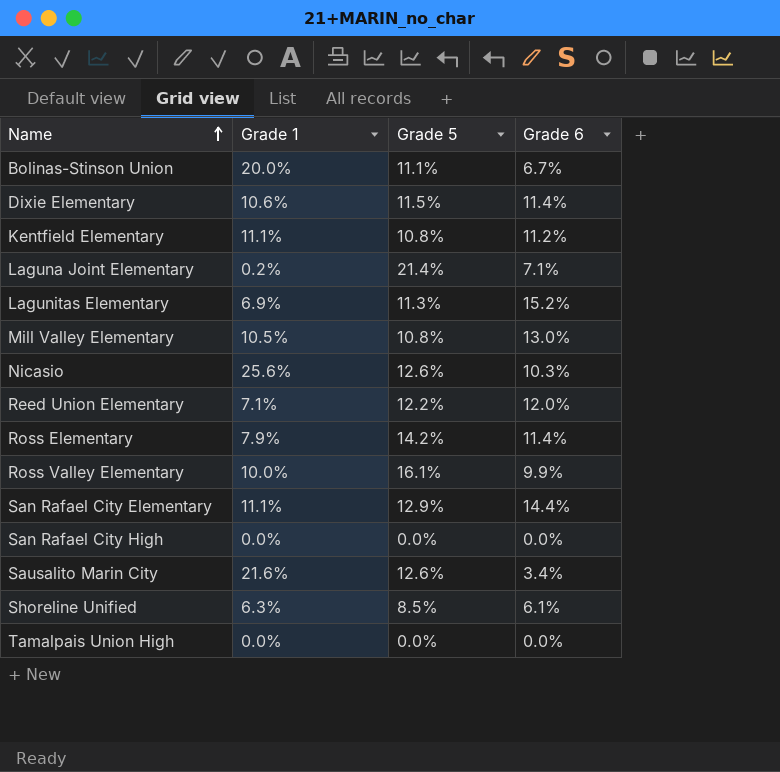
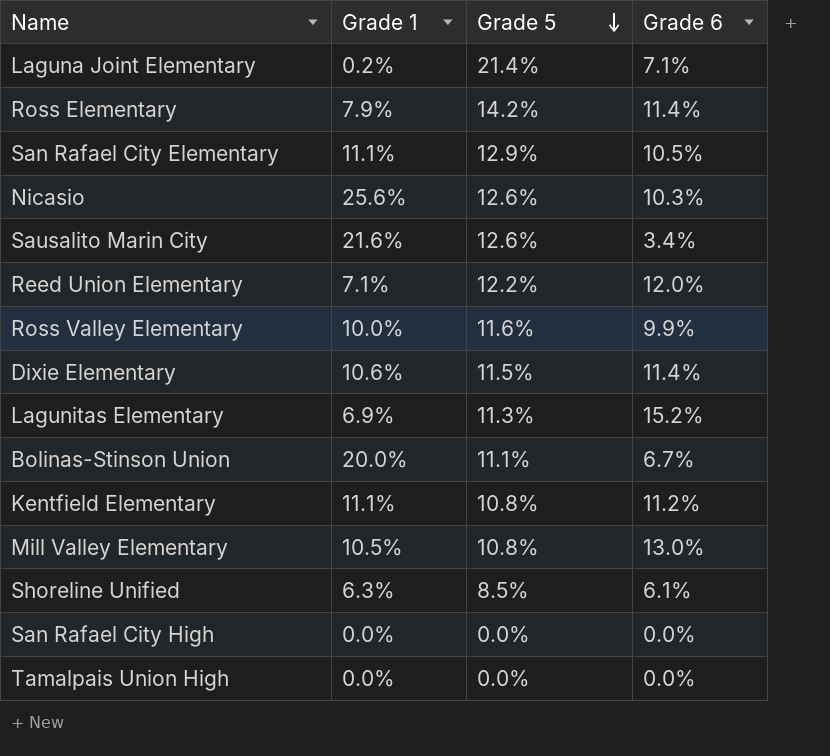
row order: Name ascending -> Grade 5 descending
San Rafael City Elementary | Grade 6: 14.4% -> 10.5%
Ross Valley Elementary | Grade 5: 16.1% -> 11.6%

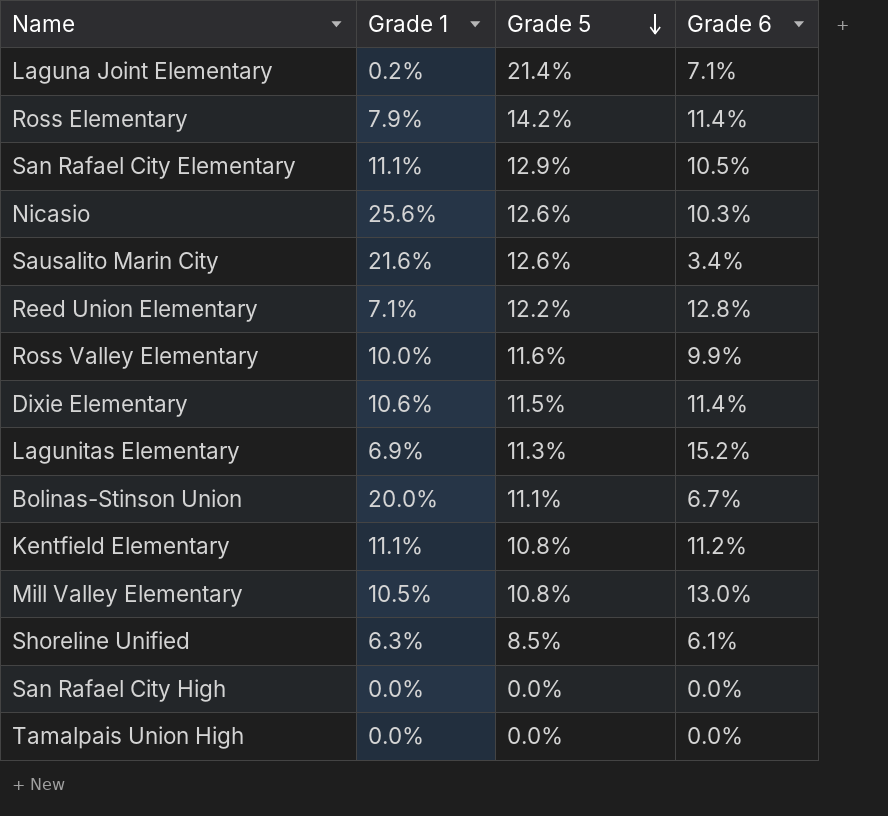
Reed Union Elementary | Grade 6: 12.0% -> 12.8%

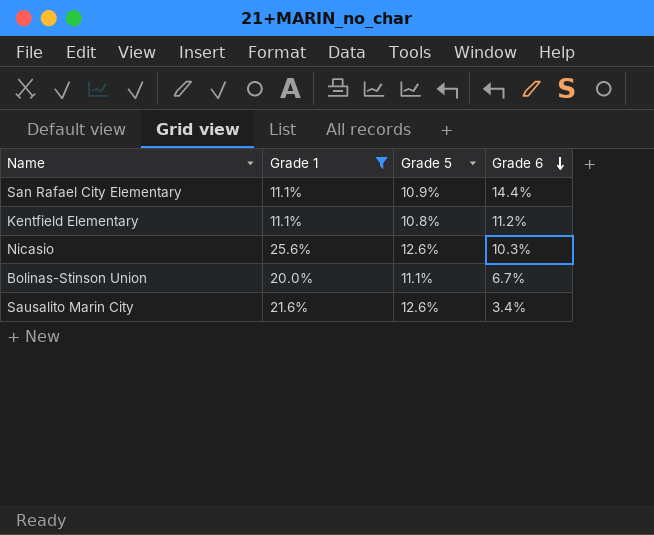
filter: none -> Grade 1 >= 11.1%
row order: Grade 5 descending -> Grade 6 descending
San Rafael City Elementary | Grade 5: 12.9% -> 10.9%
San Rafael City Elementary | Grade 6: 10.5% -> 14.4%

